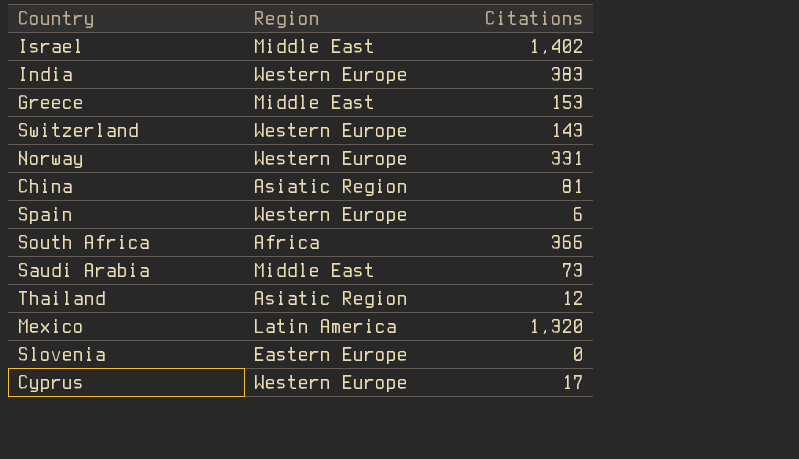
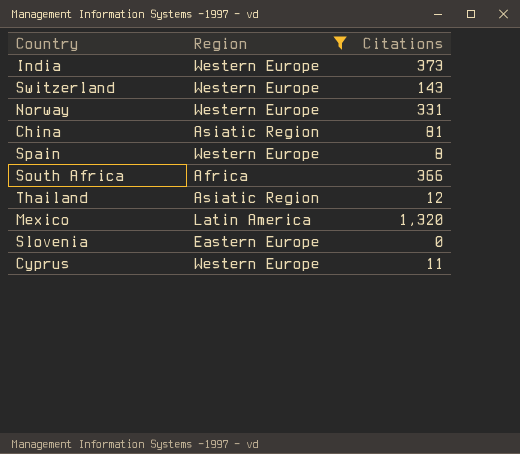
filter: none -> Region != Middle East
India | Citations: 383 -> 373
Spain | Citations: 6 -> 8
Cyprus | Citations: 17 -> 11

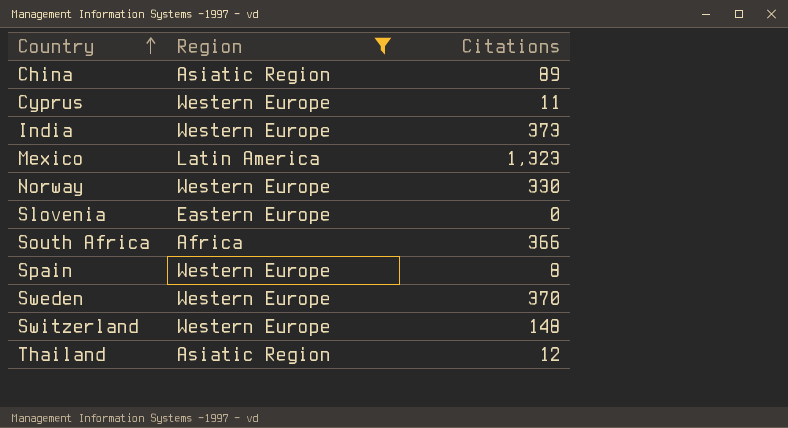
row order: none -> Country ascending
China | Citations: 81 -> 89
Mexico | Citations: 1,320 -> 1,323
Norway | Citations: 331 -> 330
row Sweden: none -> Western Europe | 370
Switzerland | Citations: 143 -> 148

